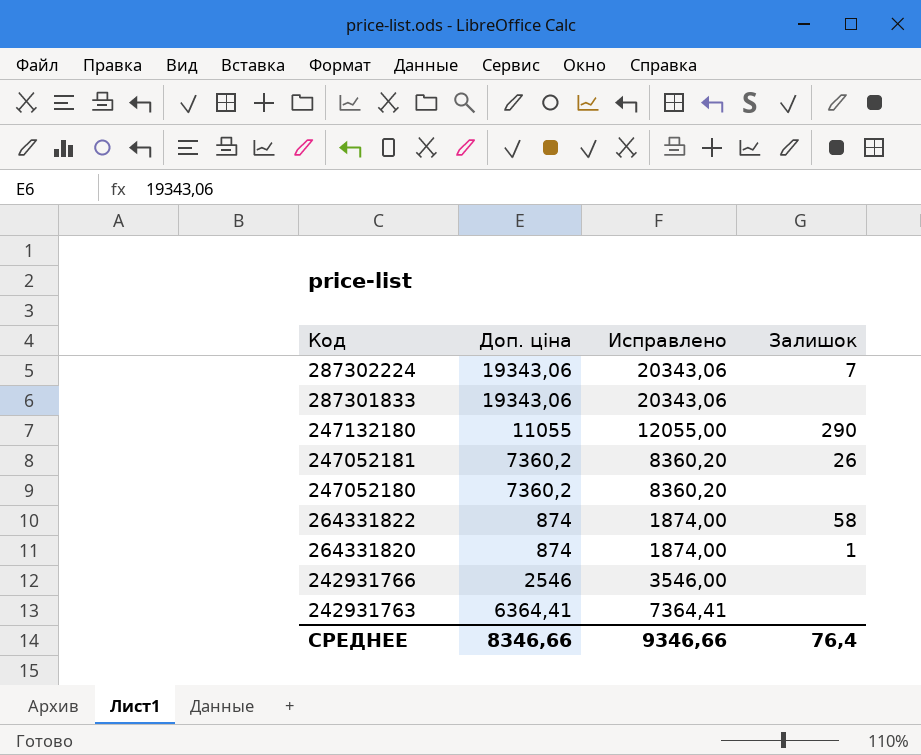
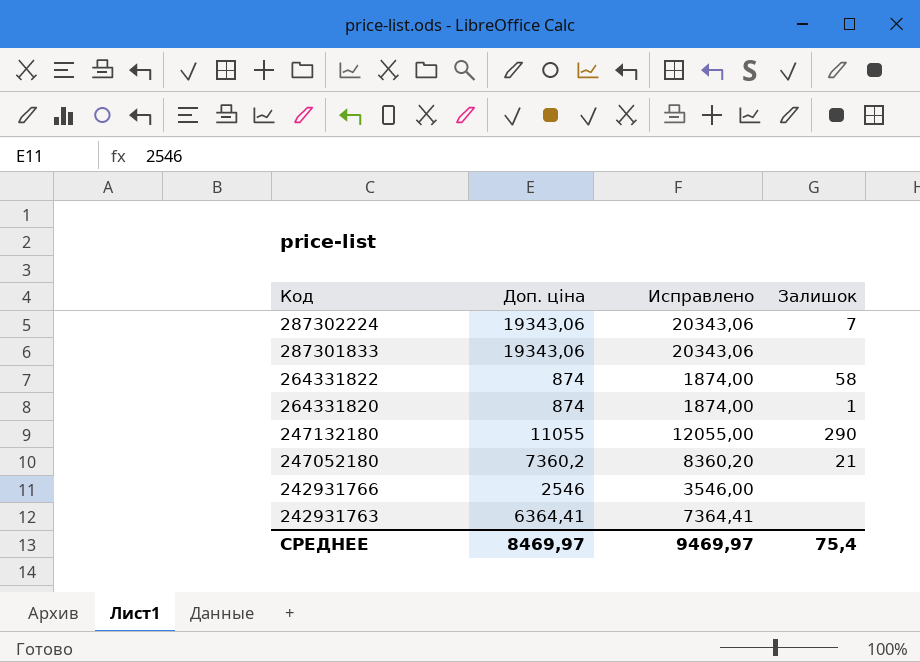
row order: none -> Код descending
row 247052181: 7360,2 | 8360,20 | 26 -> none
247052180 | Залишок: none -> 21
СРЕДНЕЕ | Доп. ціна: 8346,66 -> 8469,97
СРЕДНЕЕ | Исправлено: 9346,66 -> 9469,97
СРЕДНЕЕ | Залишок: 76,4 -> 75,4

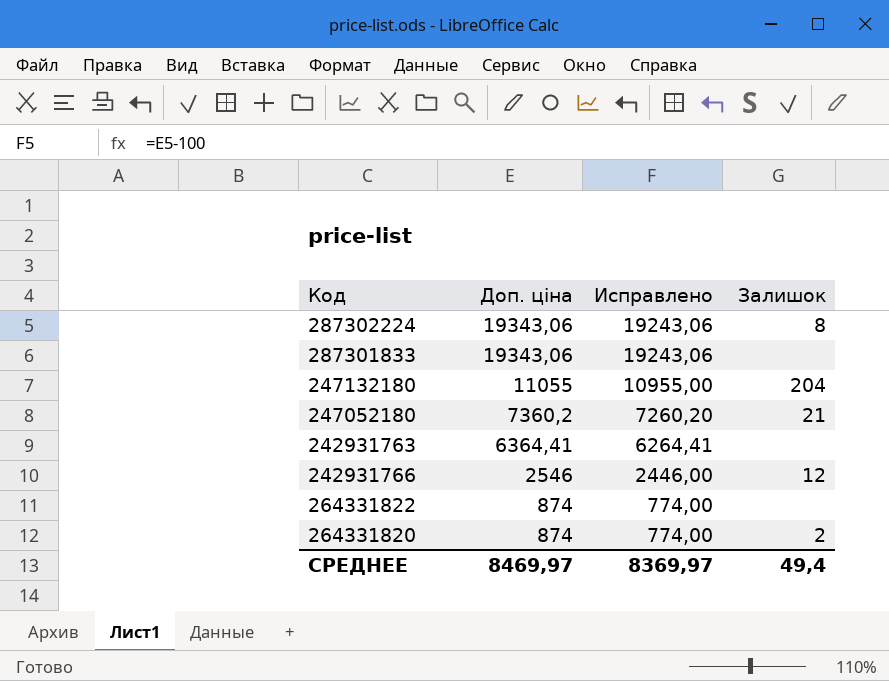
row order: Код descending -> Доп. ціна descending
column Исправлено | formula: [Доп. ціна] + 1000 -> [Доп. ціна] - 100
287302224 | Залишок: 7 -> 8
247132180 | Залишок: 290 -> 204
242931766 | Залишок: none -> 12
264331822 | Залишок: 58 -> none
264331820 | Залишок: 1 -> 2
СРЕДНЕЕ | Исправлено: 9469,97 -> 8369,97
СРЕДНЕЕ | Залишок: 75,4 -> 49,4

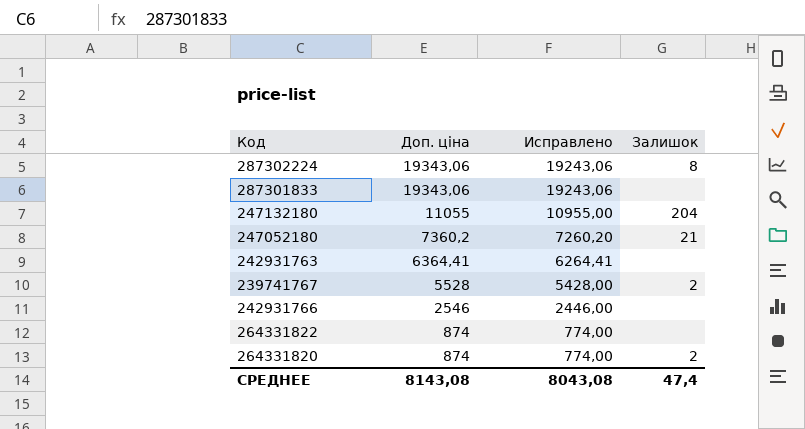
row 239741767: none -> 5528 | 5428,00 | 2
242931766 | Залишок: 12 -> none
СРЕДНЕЕ | Доп. ціна: 8469,97 -> 8143,08
СРЕДНЕЕ | Исправлено: 8369,97 -> 8043,08
СРЕДНЕЕ | Залишок: 49,4 -> 47,4

